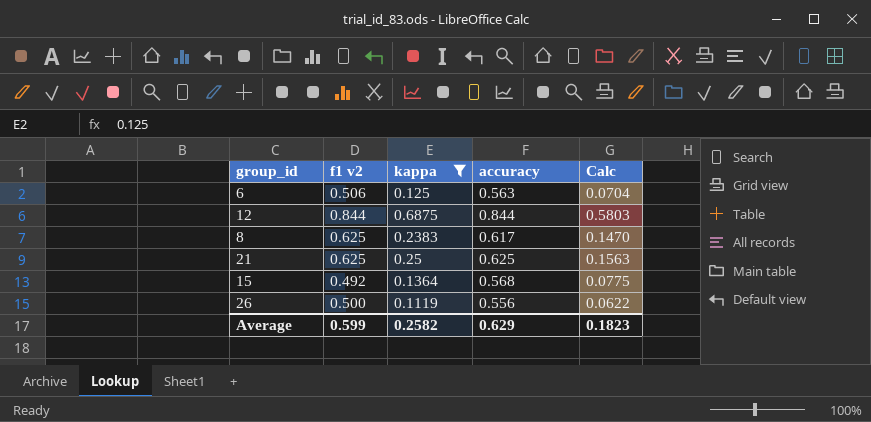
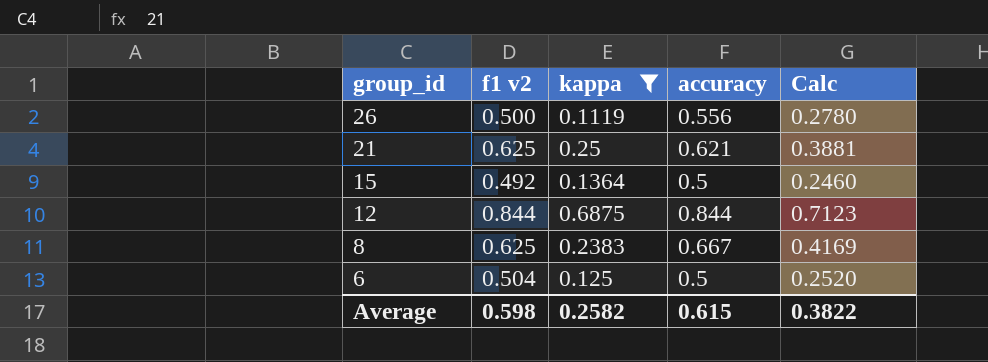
row order: none -> group_id descending
column Calc | formula: [kappa] * [accuracy] -> [f1 v2] * [accuracy]
21 | accuracy: 0.625 -> 0.621
15 | accuracy: 0.568 -> 0.5
8 | accuracy: 0.617 -> 0.667
6 | f1 v2: 0.506 -> 0.504
6 | accuracy: 0.563 -> 0.5
Average | f1 v2: 0.599 -> 0.598
Average | accuracy: 0.629 -> 0.615
Average | Calc: 0.1823 -> 0.3822

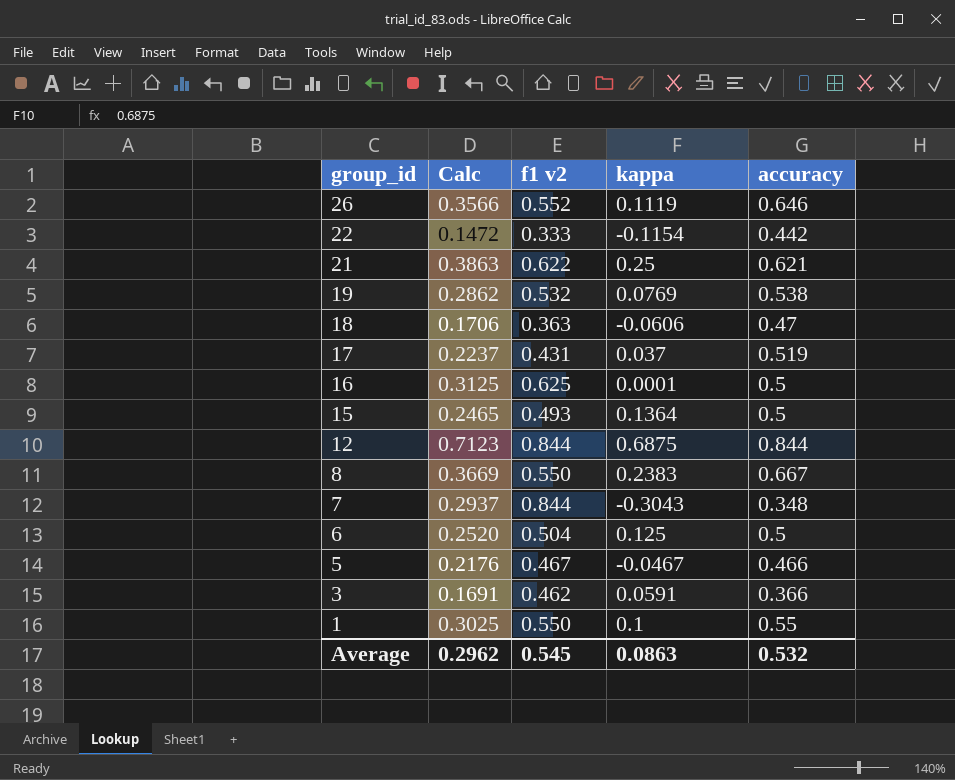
filter: kappa >= 0.1119 -> none
column Calc | position: 5 -> 2
26 | Calc: 0.2780 -> 0.3566
26 | f1 v2: 0.500 -> 0.552
26 | accuracy: 0.556 -> 0.646
21 | Calc: 0.3881 -> 0.3863
21 | f1 v2: 0.625 -> 0.622
15 | Calc: 0.2460 -> 0.2465
15 | f1 v2: 0.492 -> 0.493
8 | Calc: 0.4169 -> 0.3669
8 | f1 v2: 0.625 -> 0.550
Average | Calc: 0.3822 -> 0.2962
Average | f1 v2: 0.598 -> 0.545
Average | kappa: 0.2582 -> 0.0863
Average | accuracy: 0.615 -> 0.532

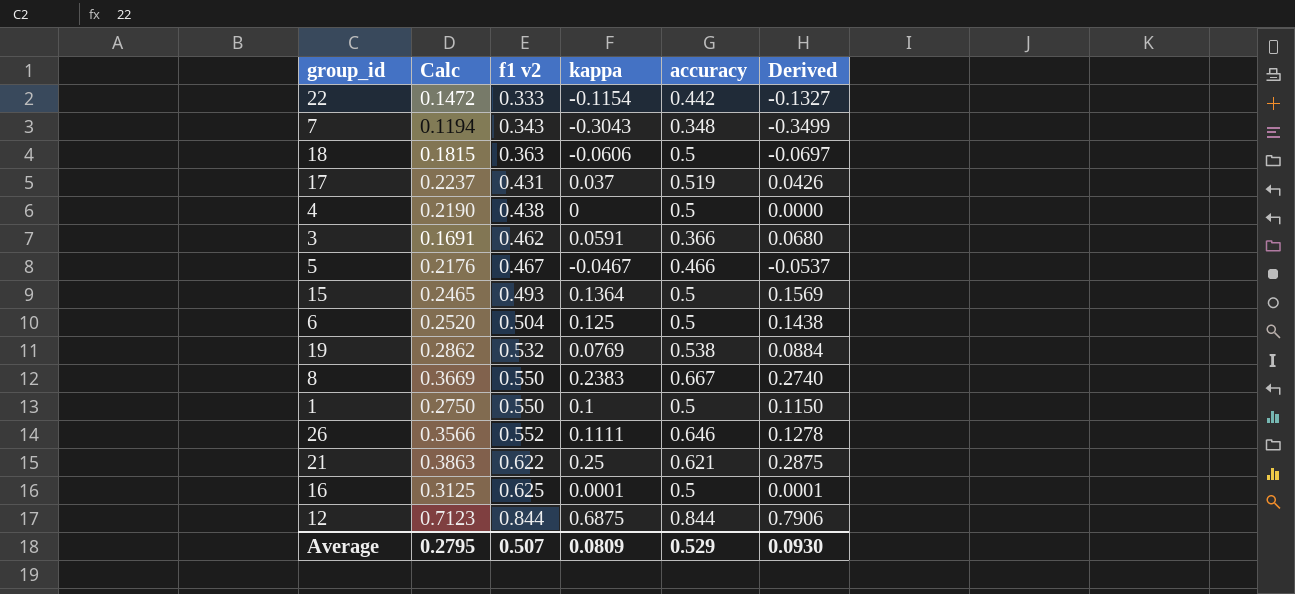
row order: group_id descending -> f1 v2 ascending
column Derived | formula: none -> [kappa] * 1.15
7 | Calc: 0.2937 -> 0.1194
7 | f1 v2: 0.844 -> 0.343
18 | Calc: 0.1706 -> 0.1815
18 | accuracy: 0.47 -> 0.5
row 4: none -> 0.2190 | 0.438 | 0 | 0.5 | 0.0000
1 | Calc: 0.3025 -> 0.2750
1 | accuracy: 0.55 -> 0.5
26 | kappa: 0.1119 -> 0.1111
Average | Calc: 0.2962 -> 0.2795
Average | f1 v2: 0.545 -> 0.507
Average | kappa: 0.0863 -> 0.0809
Average | accuracy: 0.532 -> 0.529

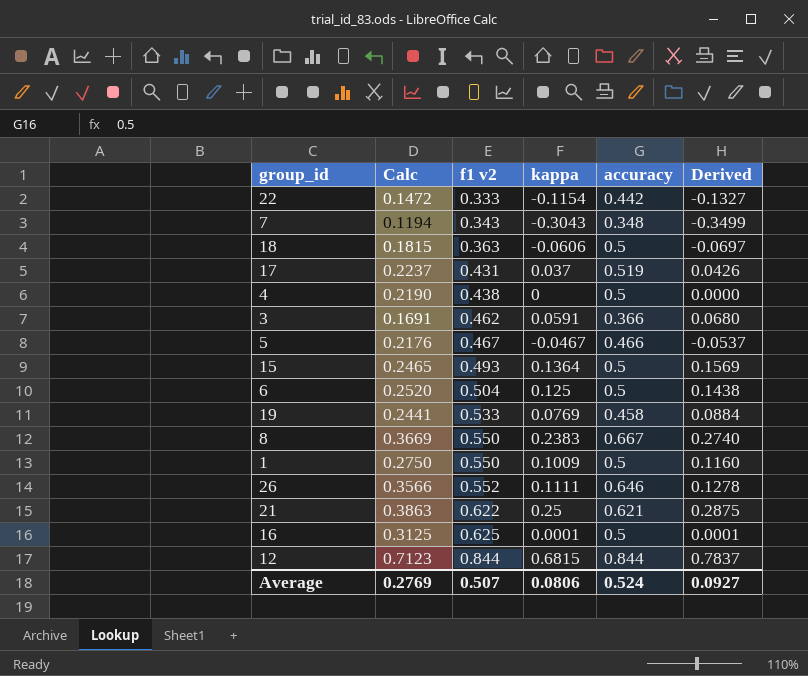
19 | Calc: 0.2862 -> 0.2441
19 | f1 v2: 0.532 -> 0.533
19 | accuracy: 0.538 -> 0.458
1 | kappa: 0.1 -> 0.1009
1 | Derived: 0.1150 -> 0.1160
12 | kappa: 0.6875 -> 0.6815
12 | Derived: 0.7906 -> 0.7837
Average | Calc: 0.2795 -> 0.2769
Average | kappa: 0.0809 -> 0.0806
Average | accuracy: 0.529 -> 0.524
Average | Derived: 0.0930 -> 0.0927

